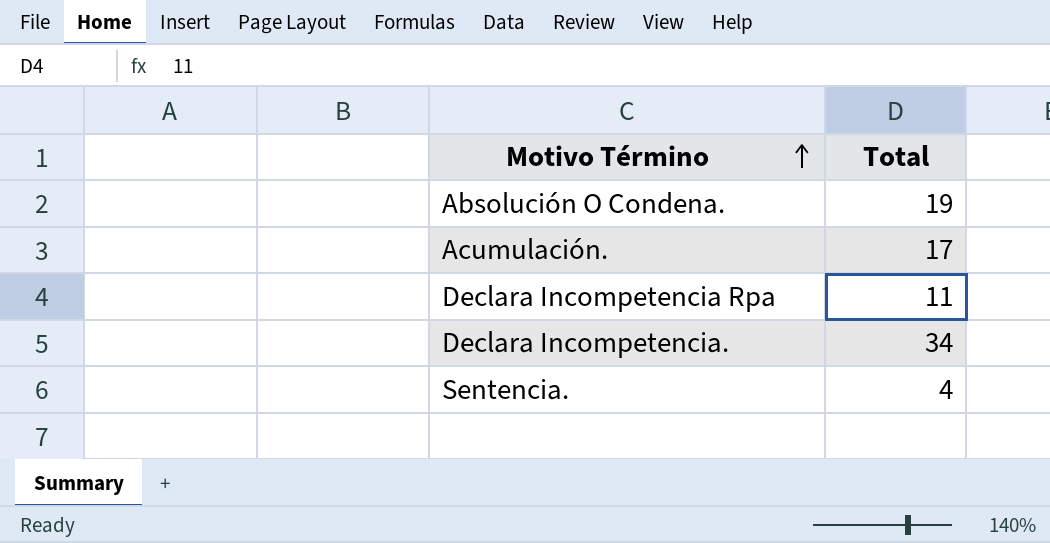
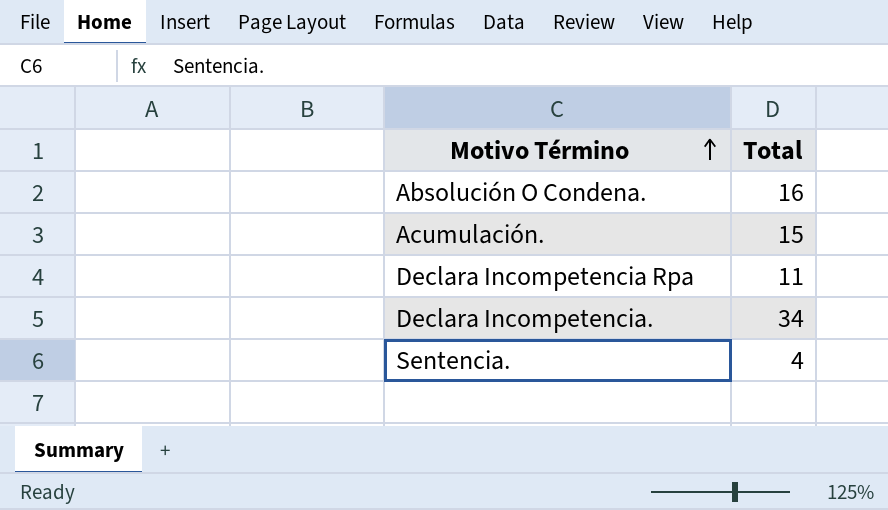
Absolución O Condena. | Total: 19 -> 16
Acumulación. | Total: 17 -> 15

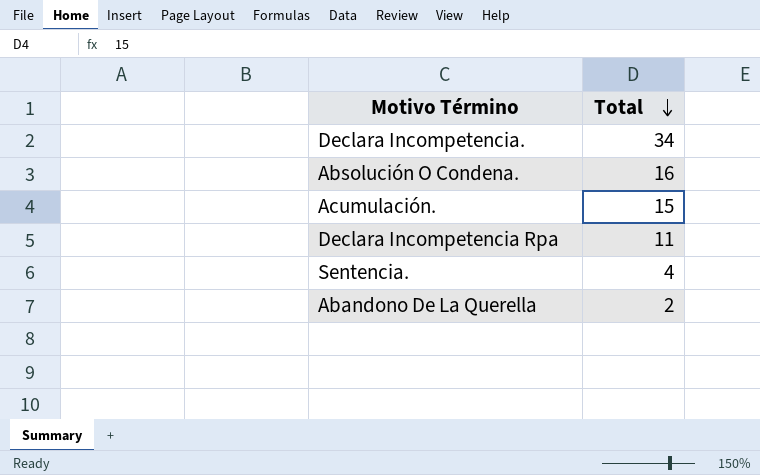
row order: Motivo Término ascending -> Total descending
row Abandono De La Querella: none -> 2

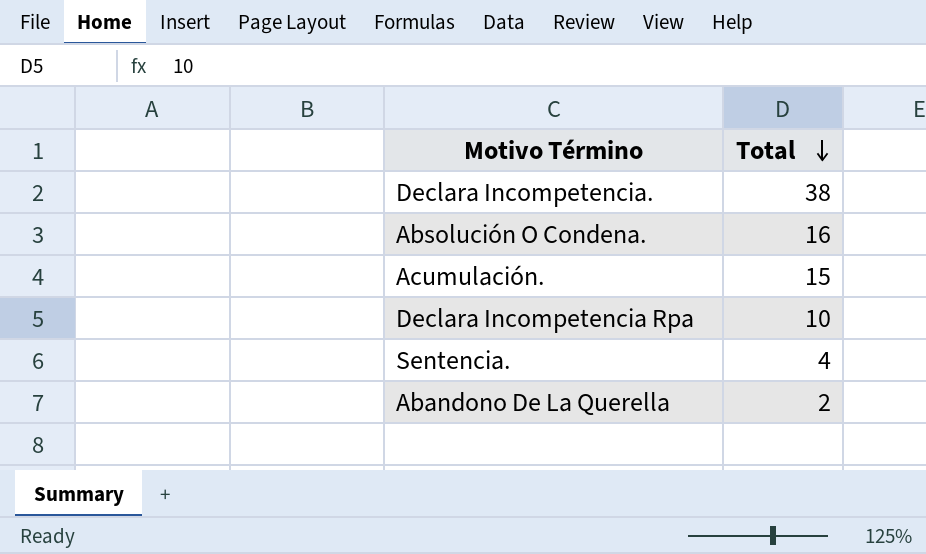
Declara Incompetencia. | Total: 34 -> 38
Declara Incompetencia Rpa | Total: 11 -> 10

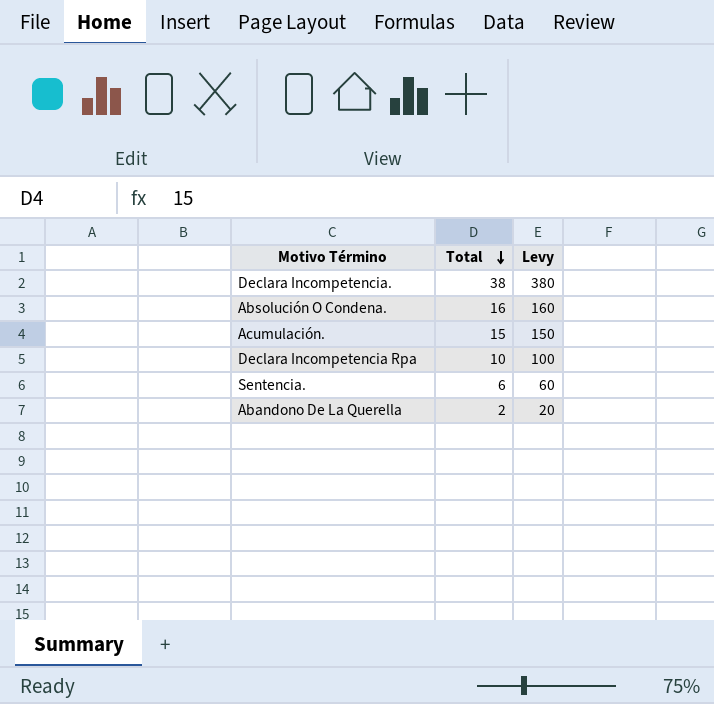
column Levy | formula: none -> [Total] * 10
Sentencia. | Total: 4 -> 6

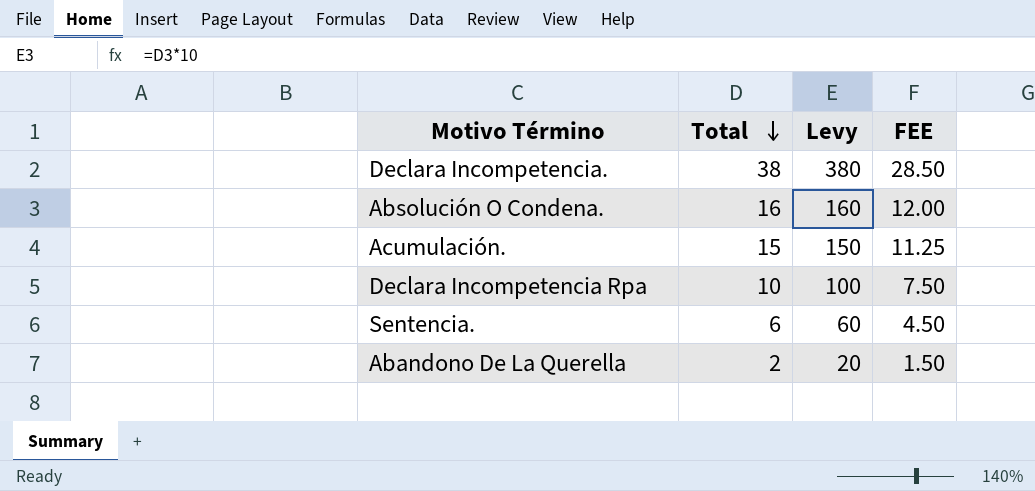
column FEE | formula: none -> [Total] * 0.75

